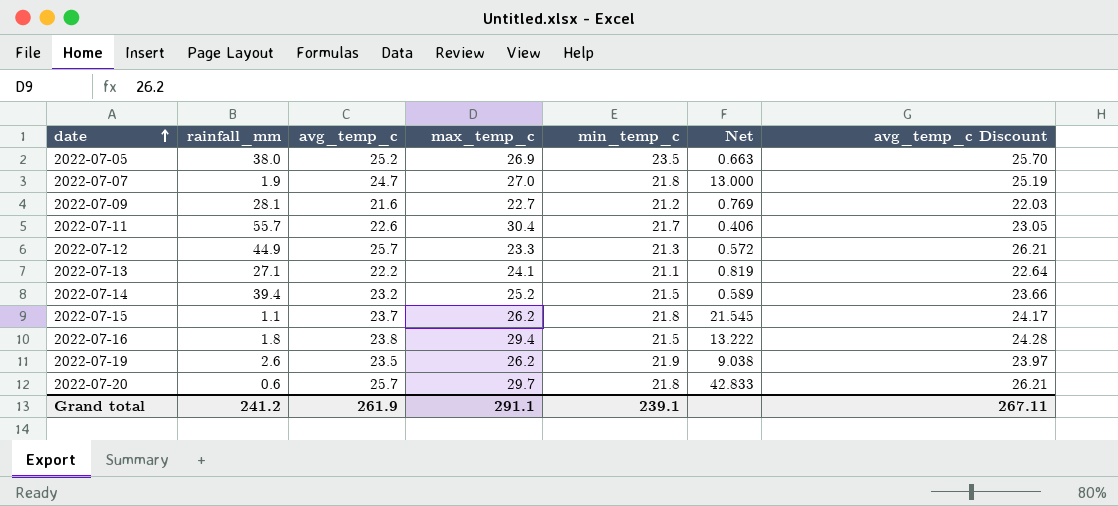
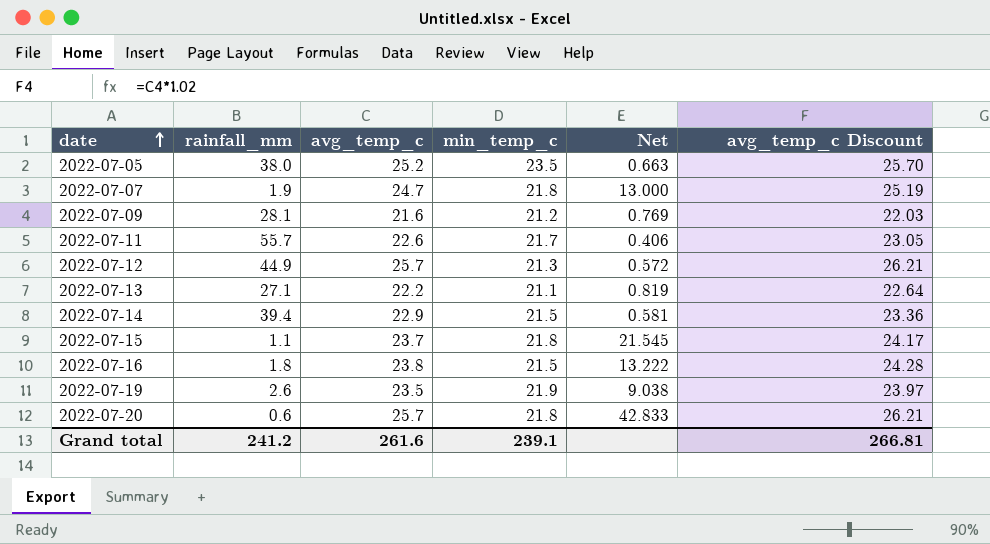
column max_temp_c | position: 4 -> none
2022-07-14 | avg_temp_c: 23.2 -> 22.9
2022-07-14 | Net: 0.589 -> 0.581
2022-07-14 | avg_temp_c Discount: 23.66 -> 23.36
Grand total | avg_temp_c: 261.9 -> 261.6
Grand total | avg_temp_c Discount: 267.11 -> 266.81

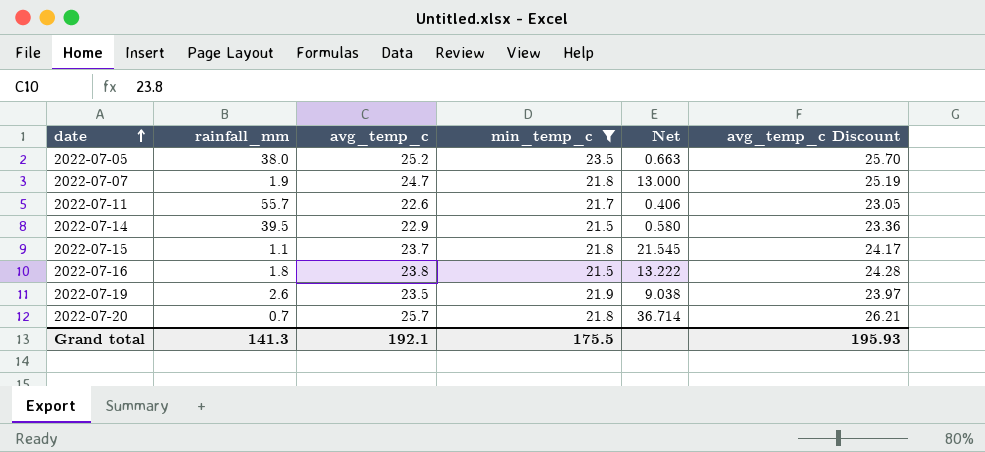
filter: none -> min_temp_c >= 21.5
2022-07-14 | rainfall_mm: 39.4 -> 39.5
2022-07-14 | Net: 0.581 -> 0.580
2022-07-20 | rainfall_mm: 0.6 -> 0.7
2022-07-20 | Net: 42.833 -> 36.714
Grand total | rainfall_mm: 241.2 -> 141.3
Grand total | avg_temp_c: 261.6 -> 192.1
Grand total | min_temp_c: 239.1 -> 175.5
Grand total | avg_temp_c Discount: 266.81 -> 195.93

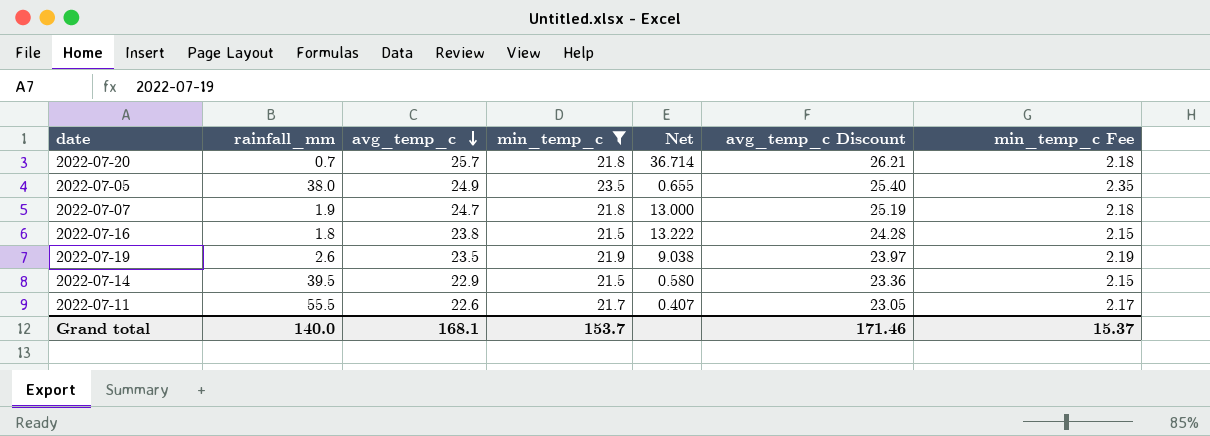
row order: date ascending -> avg_temp_c descending
column min_temp_c Fee | formula: none -> [min_temp_c] * 0.1
row 2022-07-15: 1.1 | 23.7 | 21.8 | 21.545 | 24.17 -> none
2022-07-05 | avg_temp_c: 25.2 -> 24.9
2022-07-05 | Net: 0.663 -> 0.655
2022-07-05 | avg_temp_c Discount: 25.70 -> 25.40
2022-07-11 | rainfall_mm: 55.7 -> 55.5
2022-07-11 | Net: 0.406 -> 0.407
Grand total | rainfall_mm: 141.3 -> 140.0
Grand total | avg_temp_c: 192.1 -> 168.1
Grand total | min_temp_c: 175.5 -> 153.7
Grand total | avg_temp_c Discount: 195.93 -> 171.46

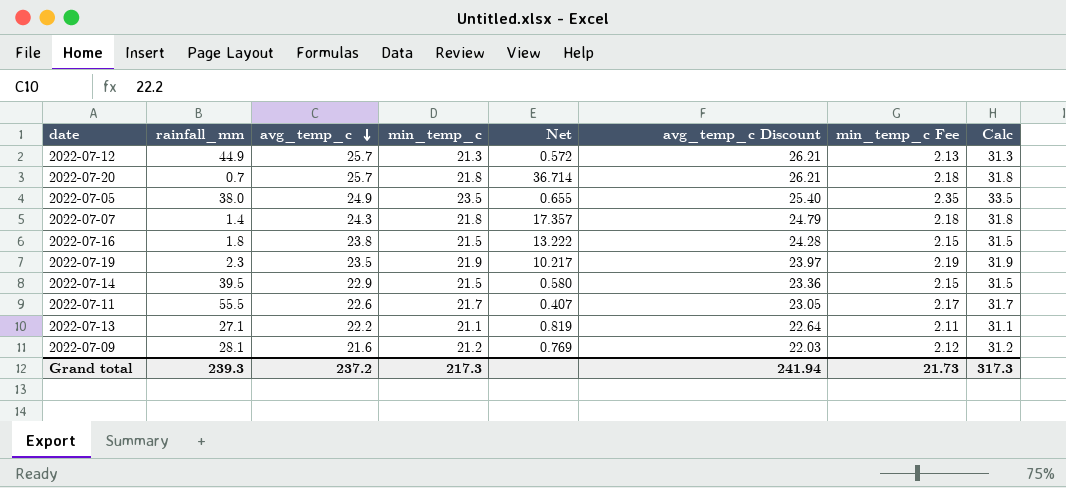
filter: min_temp_c >= 21.5 -> none
column Calc | formula: none -> [min_temp_c] + 10
2022-07-07 | rainfall_mm: 1.9 -> 1.4
2022-07-07 | avg_temp_c: 24.7 -> 24.3
2022-07-07 | Net: 13.000 -> 17.357
2022-07-07 | avg_temp_c Discount: 25.19 -> 24.79
2022-07-19 | rainfall_mm: 2.6 -> 2.3
2022-07-19 | Net: 9.038 -> 10.217
Grand total | rainfall_mm: 140.0 -> 239.3
Grand total | avg_temp_c: 168.1 -> 237.2
Grand total | min_temp_c: 153.7 -> 217.3
Grand total | avg_temp_c Discount: 171.46 -> 241.94
Grand total | min_temp_c Fee: 15.37 -> 21.73

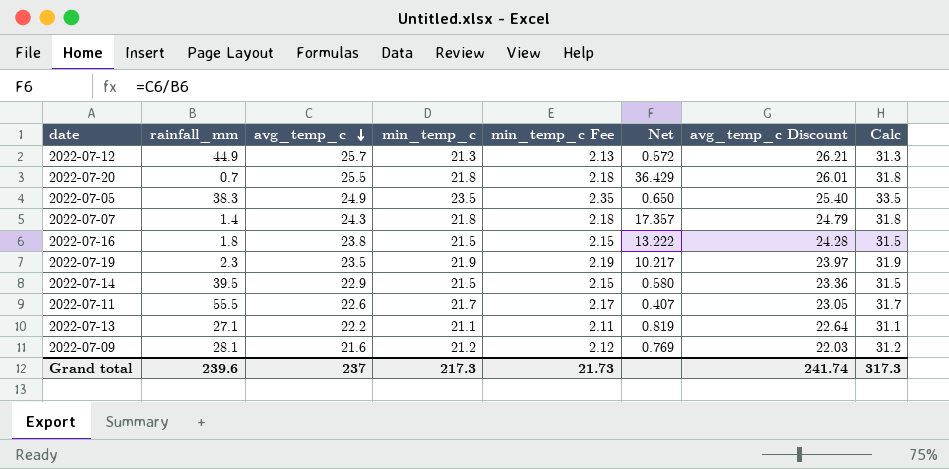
column min_temp_c Fee | position: 7 -> 5
2022-07-20 | avg_temp_c: 25.7 -> 25.5
2022-07-20 | Net: 36.714 -> 36.429
2022-07-20 | avg_temp_c Discount: 26.21 -> 26.01
2022-07-05 | rainfall_mm: 38.0 -> 38.3
2022-07-05 | Net: 0.655 -> 0.650
Grand total | rainfall_mm: 239.3 -> 239.6
Grand total | avg_temp_c: 237.2 -> 237
Grand total | avg_temp_c Discount: 241.94 -> 241.74

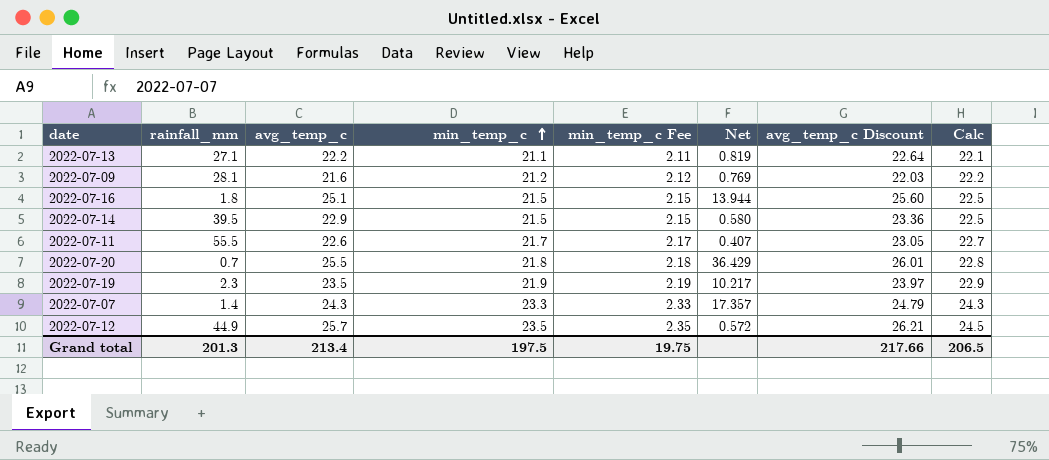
row order: avg_temp_c descending -> min_temp_c ascending
column Calc | formula: [min_temp_c] + 10 -> [min_temp_c] + 1
row 2022-07-05: 38.3 | 24.9 | 23.5 | 2.35 | 0.650 | 25.40 | 33.5 -> none
2022-07-16 | avg_temp_c: 23.8 -> 25.1
2022-07-16 | Net: 13.222 -> 13.944
2022-07-16 | avg_temp_c Discount: 24.28 -> 25.60
2022-07-07 | min_temp_c: 21.8 -> 23.3
2022-07-07 | min_temp_c Fee: 2.18 -> 2.33
2022-07-12 | min_temp_c: 21.3 -> 23.5
2022-07-12 | min_temp_c Fee: 2.13 -> 2.35
Grand total | rainfall_mm: 239.6 -> 201.3
Grand total | avg_temp_c: 237 -> 213.4
Grand total | min_temp_c: 217.3 -> 197.5
Grand total | min_temp_c Fee: 21.73 -> 19.75
Grand total | avg_temp_c Discount: 241.74 -> 217.66
Grand total | Calc: 317.3 -> 206.5

